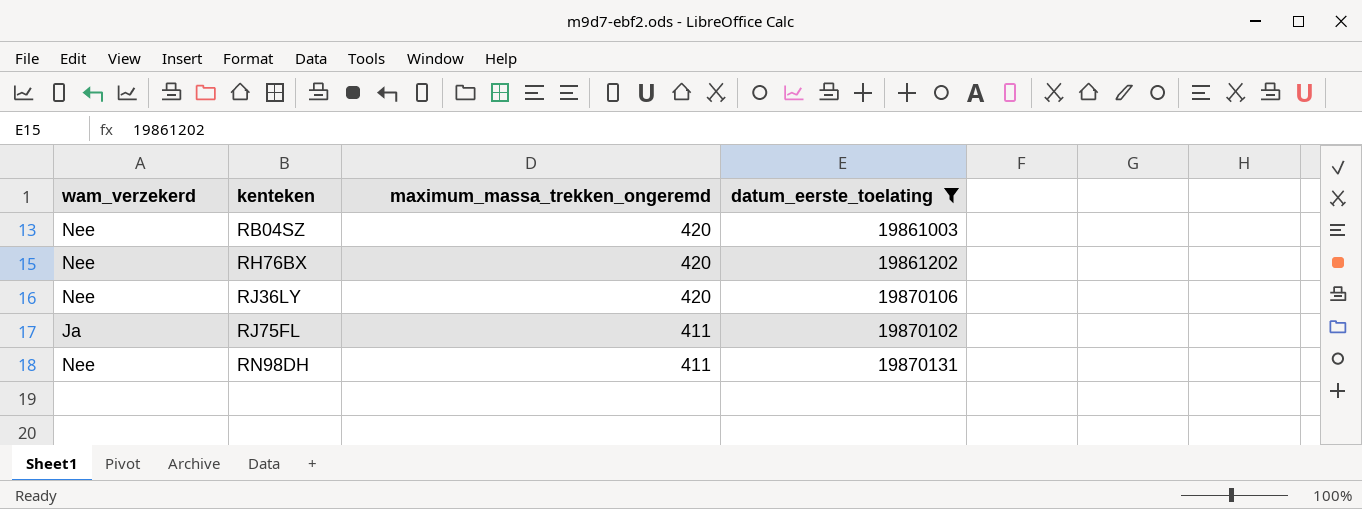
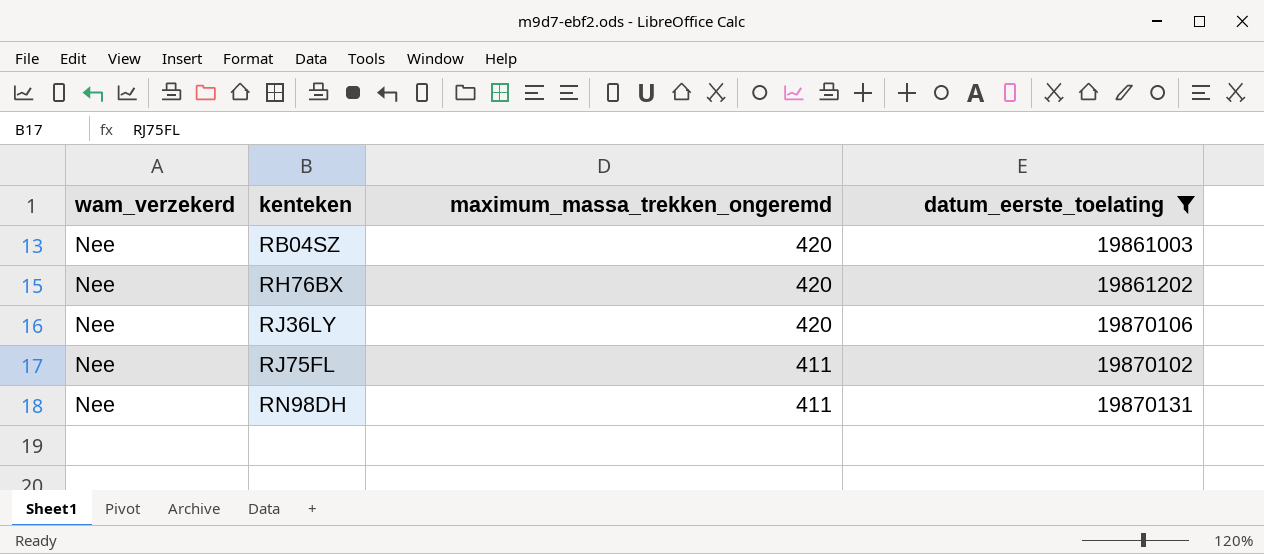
RJ75FL | wam_verzekerd: Ja -> Nee

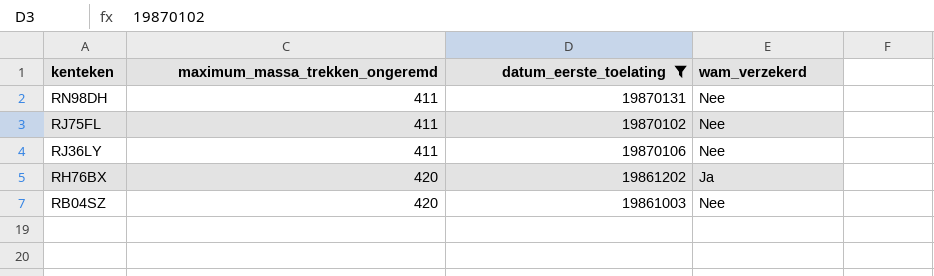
row order: kenteken ascending -> kenteken descending
column wam_verzekerd | position: 1 -> 4
RJ36LY | maximum_massa_trekken_ongeremd: 420 -> 411
RH76BX | wam_verzekerd: Nee -> Ja

